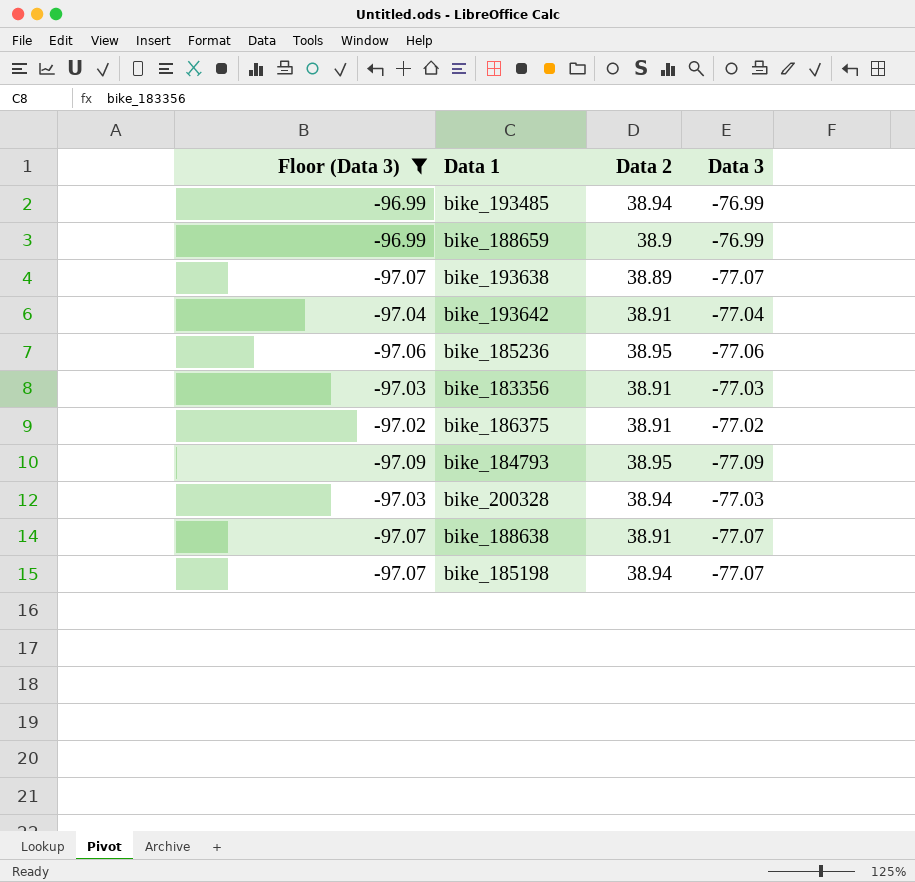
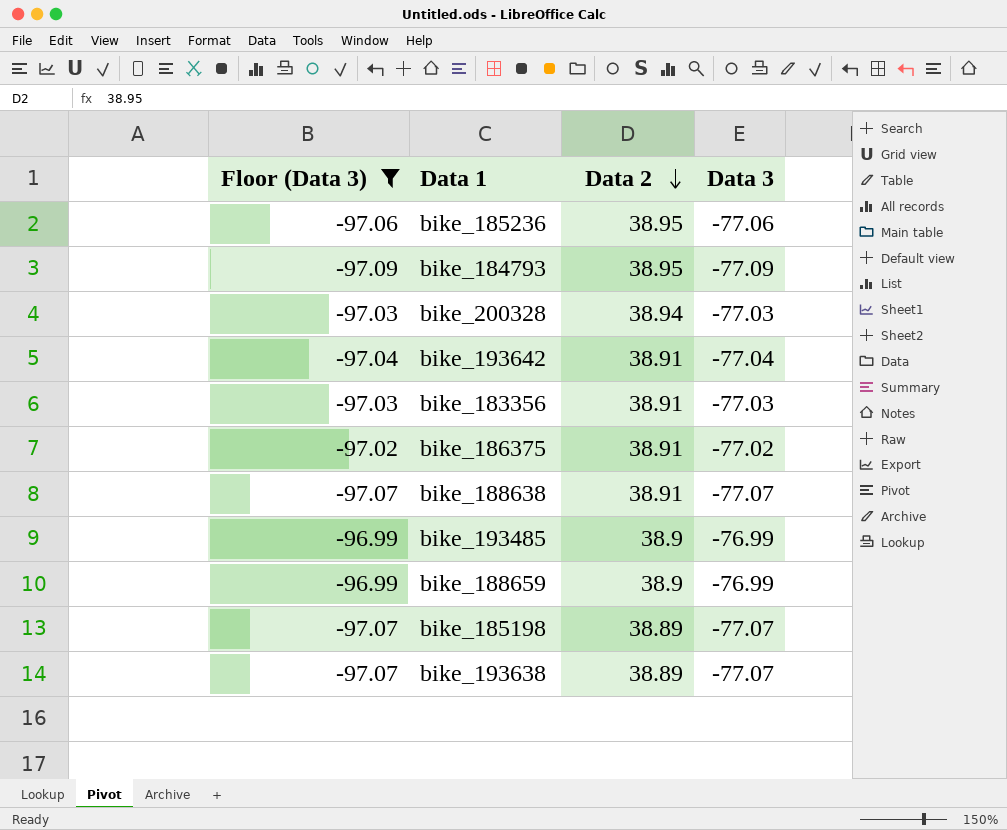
row order: none -> Data 2 descending
bike_193485 | Data 2: 38.94 -> 38.9
bike_185198 | Data 2: 38.94 -> 38.89

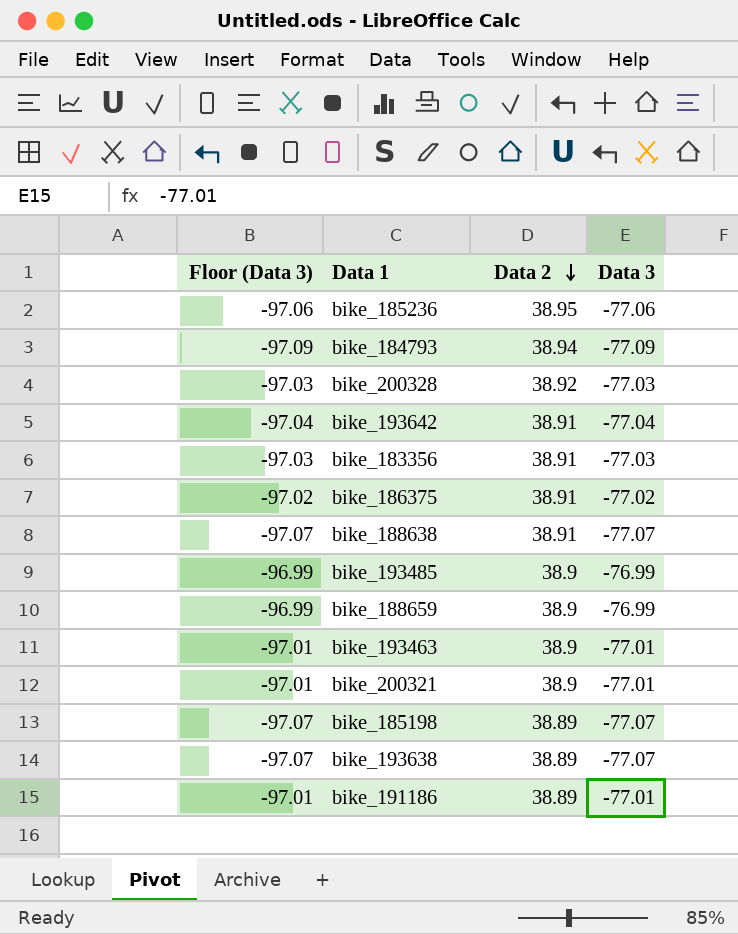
filter: Floor (Data 3) != -97.01 -> none
bike_184793 | Data 2: 38.95 -> 38.94
bike_200328 | Data 2: 38.94 -> 38.92

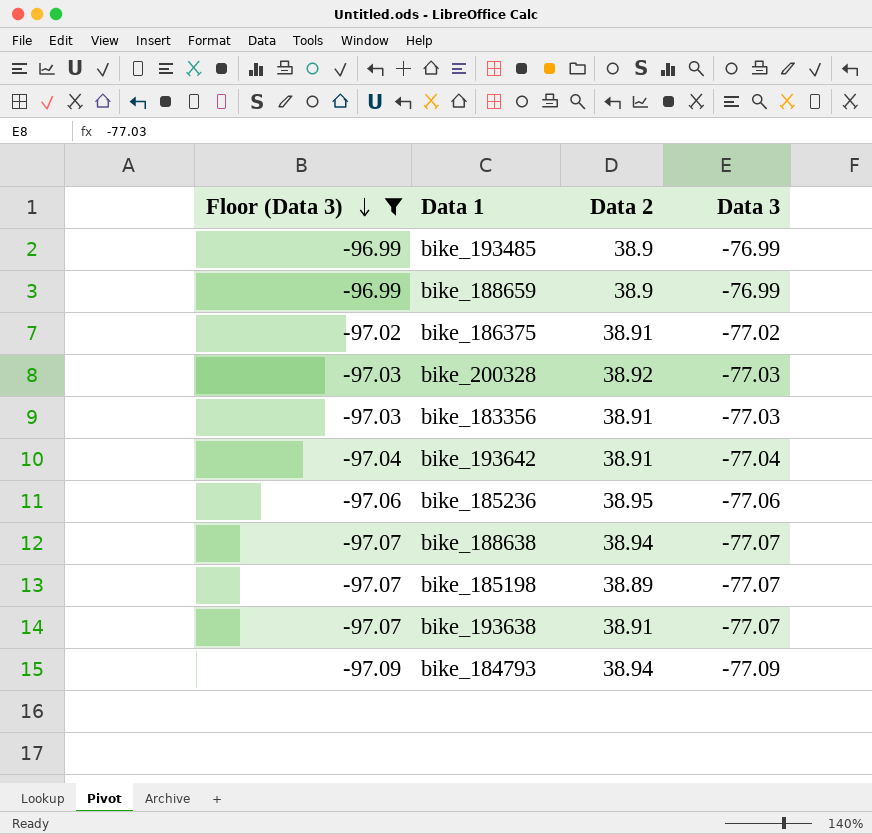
filter: none -> Floor (Data 3) != -97.01
row order: Data 2 descending -> Floor (Data 3) descending
bike_188638 | Data 2: 38.91 -> 38.94
bike_193638 | Data 2: 38.89 -> 38.91

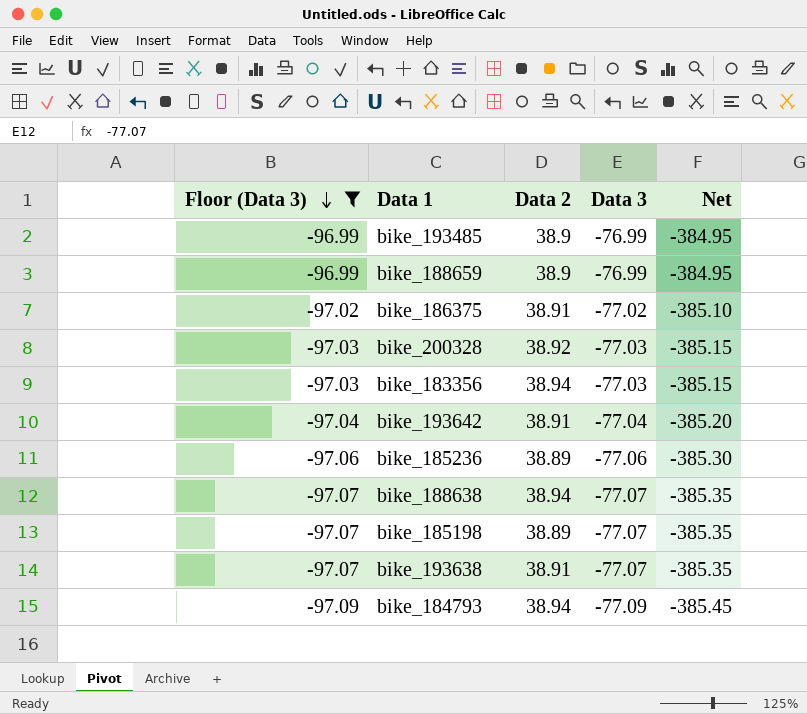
column Net | formula: none -> [Data 3] * 5
bike_183356 | Data 2: 38.91 -> 38.94
bike_185236 | Data 2: 38.95 -> 38.89

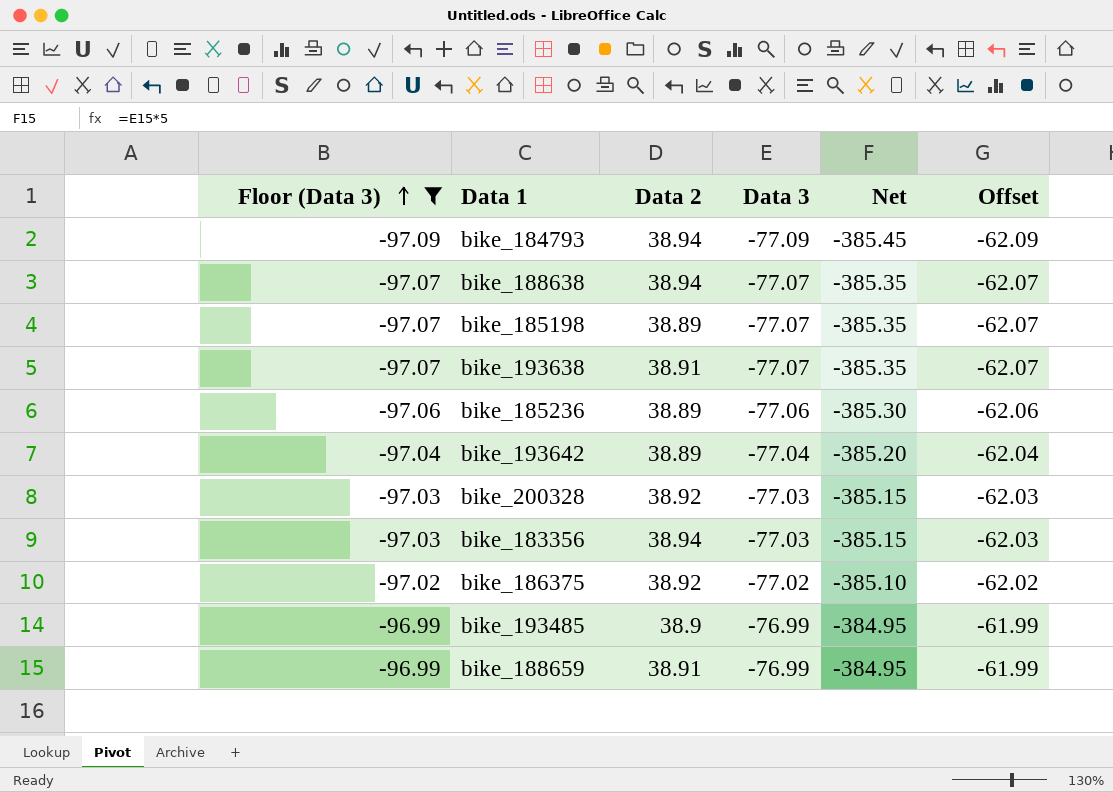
row order: Floor (Data 3) descending -> Floor (Data 3) ascending
column Offset | formula: none -> [Data 3] + 15
bike_193642 | Data 2: 38.91 -> 38.89
bike_186375 | Data 2: 38.91 -> 38.92
bike_188659 | Data 2: 38.9 -> 38.91

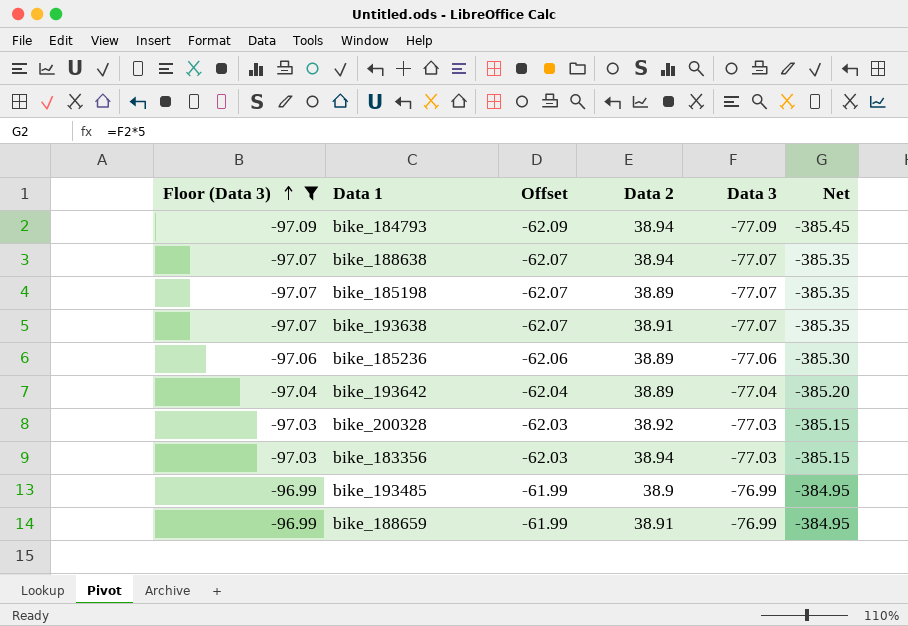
column Offset | position: 6 -> 3
row bike_186375: -97.02 | 38.92 | -77.02 | -385.10 | -62.02 -> none

